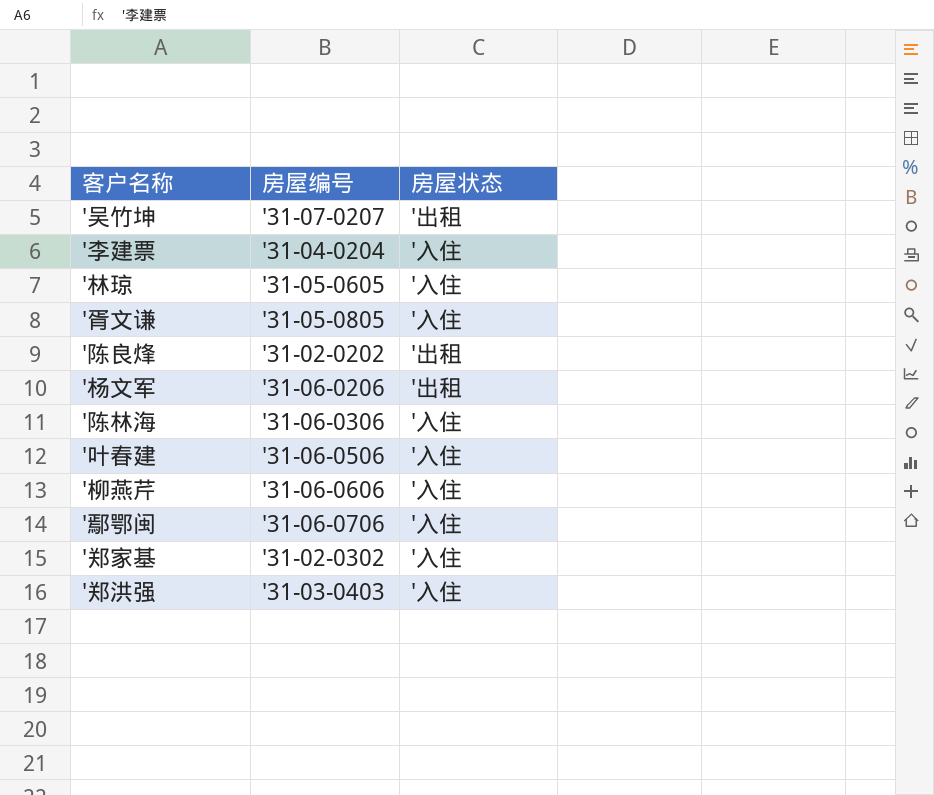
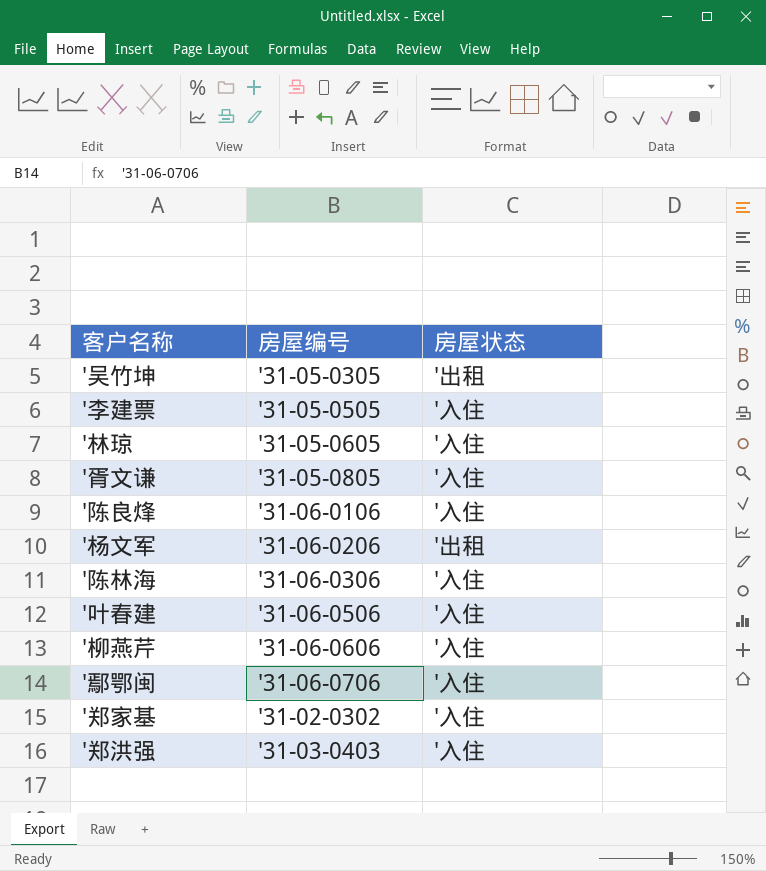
'吴竹坤 | 房屋编号: '31-07-0207 -> '31-05-0305
'李建票 | 房屋编号: '31-04-0204 -> '31-05-0505
'陈良烽 | 房屋编号: '31-02-0202 -> '31-06-0106
'陈良烽 | 房屋状态: '出租 -> '入住

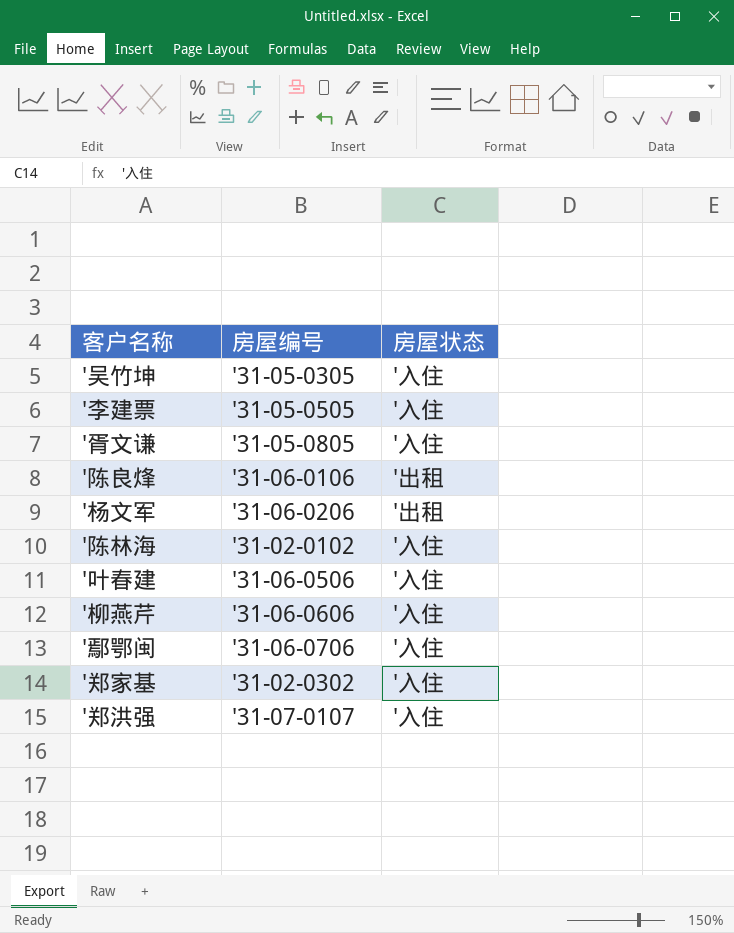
row '林琼: '31-05-0605 | '入住 -> none
'吴竹坤 | 房屋状态: '出租 -> '入住
'陈良烽 | 房屋状态: '入住 -> '出租
'陈林海 | 房屋编号: '31-06-0306 -> '31-02-0102
'郑洪强 | 房屋编号: '31-03-0403 -> '31-07-0107

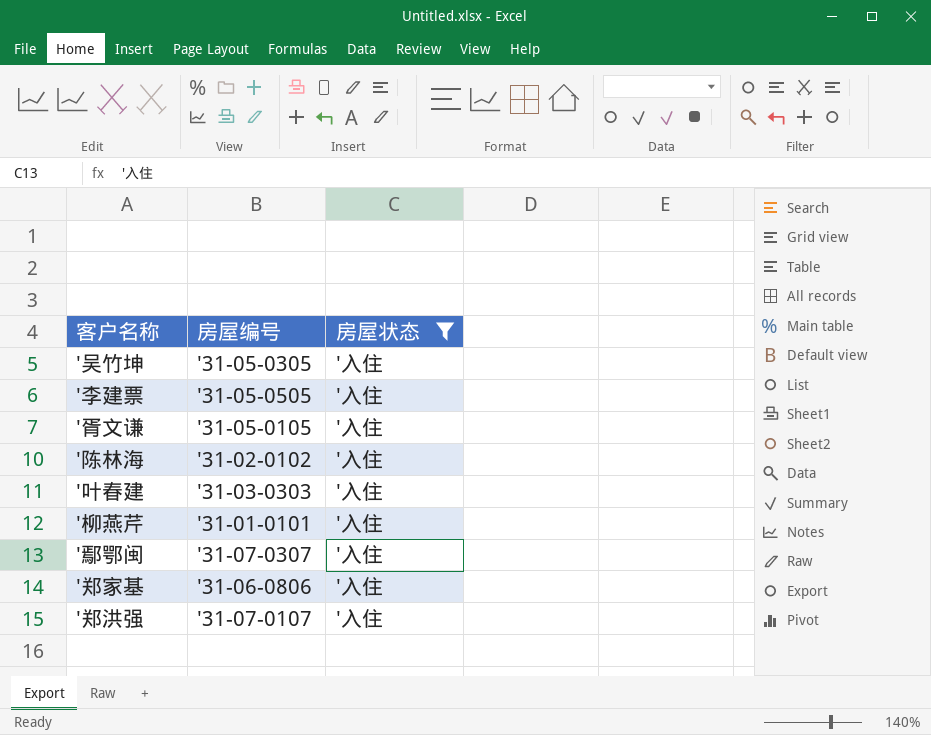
filter: none -> 房屋状态 = '入住
'胥文谦 | 房屋编号: '31-05-0805 -> '31-05-0105
'叶春建 | 房屋编号: '31-06-0506 -> '31-03-0303
'柳燕芹 | 房屋编号: '31-06-0606 -> '31-01-0101
'鄢鄂闽 | 房屋编号: '31-06-0706 -> '31-07-0307
'郑家基 | 房屋编号: '31-02-0302 -> '31-06-0806

